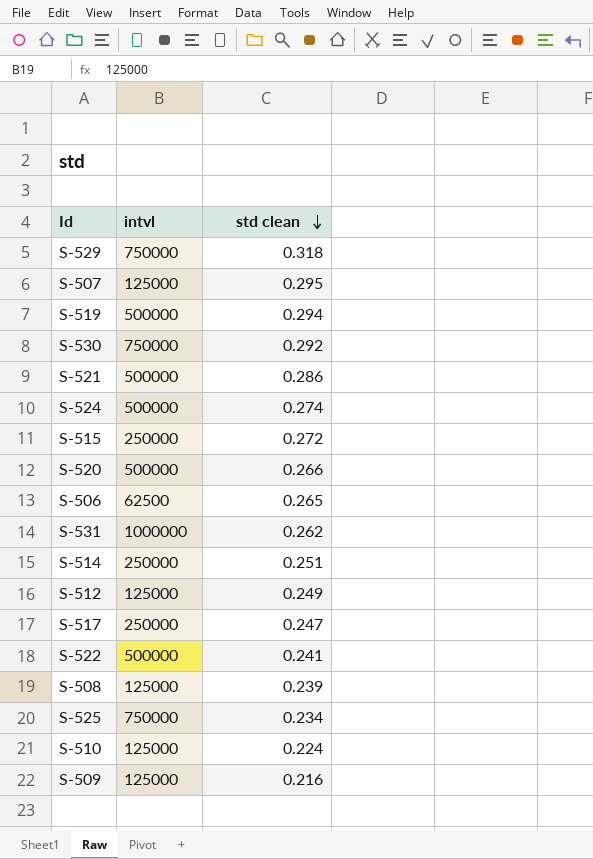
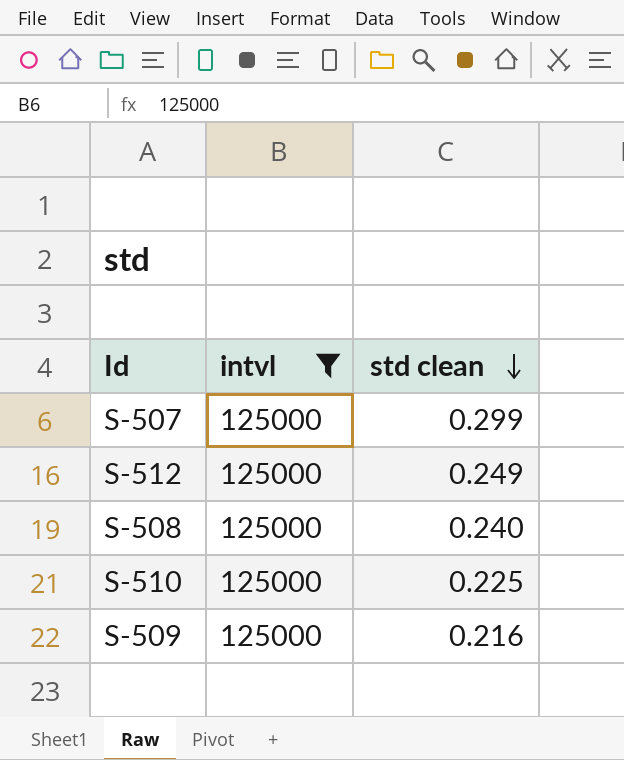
filter: none -> intvl = 125000
S-507 | std clean: 0.295 -> 0.299
S-508 | std clean: 0.239 -> 0.240
S-510 | std clean: 0.224 -> 0.225

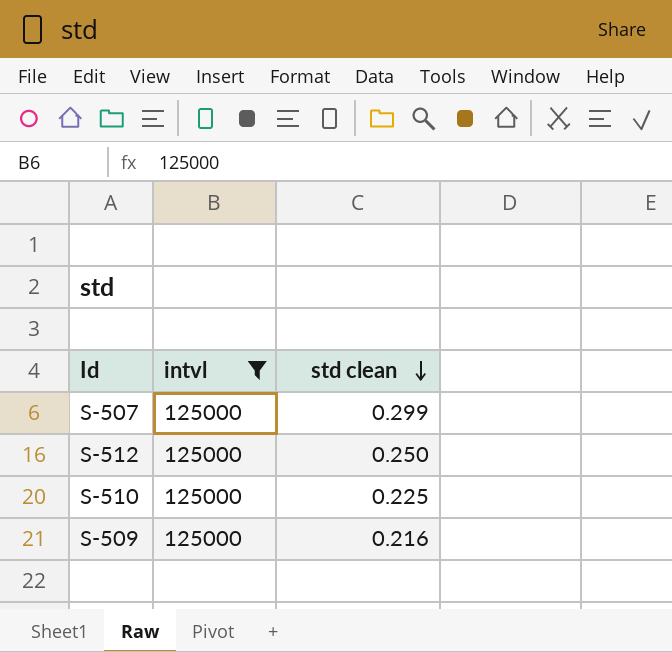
row S-508: 125000 | 0.240 -> none
S-512 | std clean: 0.249 -> 0.250

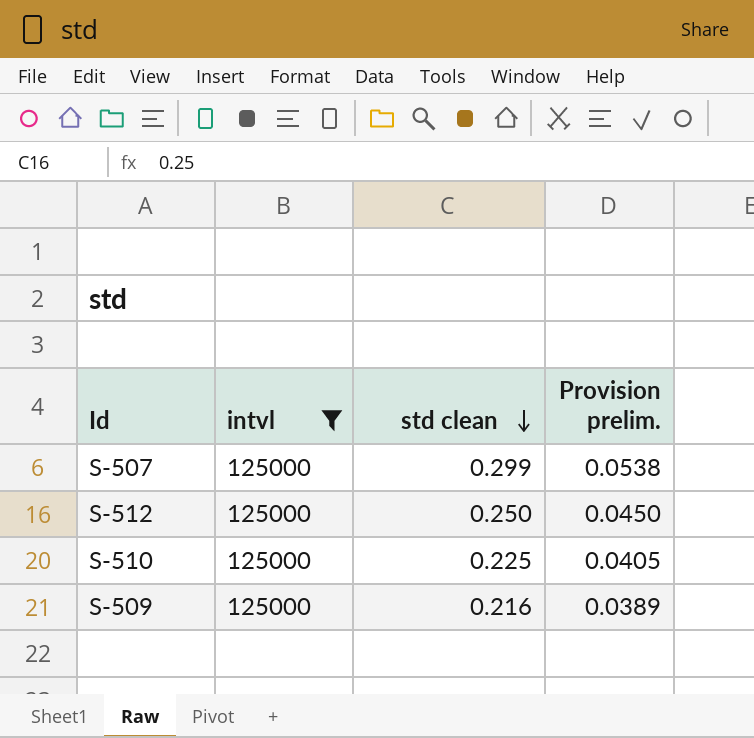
column Provision prelim. | formula: none -> [std clean] * 0.18

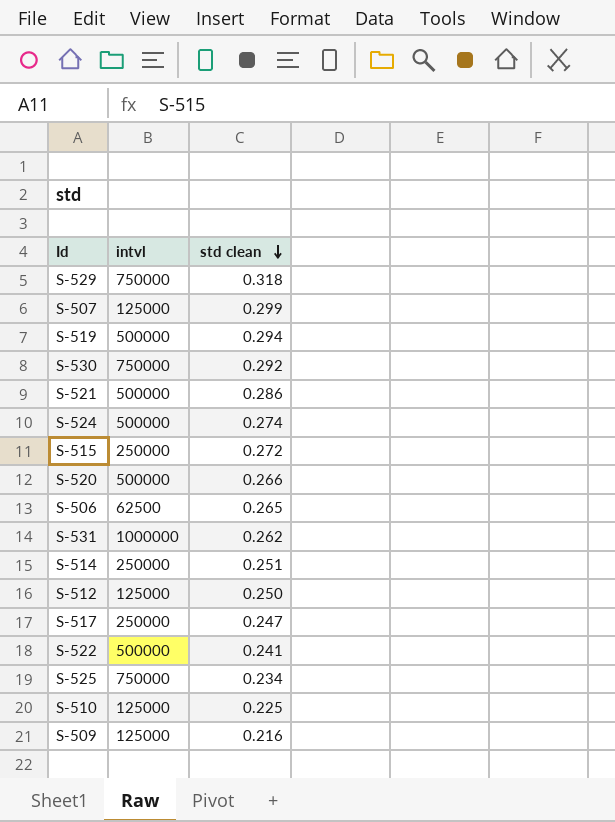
filter: intvl = 125000 -> none
column Provision prelim. | formula: [std clean] * 0.18 -> none

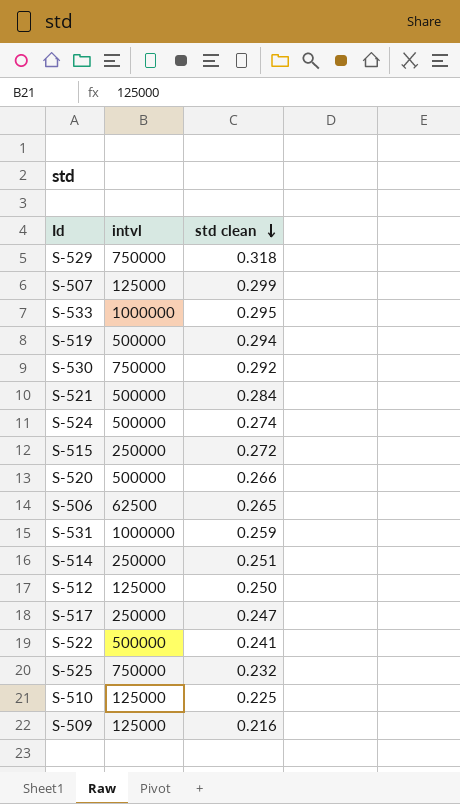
row S-533: none -> 1000000 | 0.295
S-521 | std clean: 0.286 -> 0.284
S-531 | std clean: 0.262 -> 0.259
S-525 | std clean: 0.234 -> 0.232

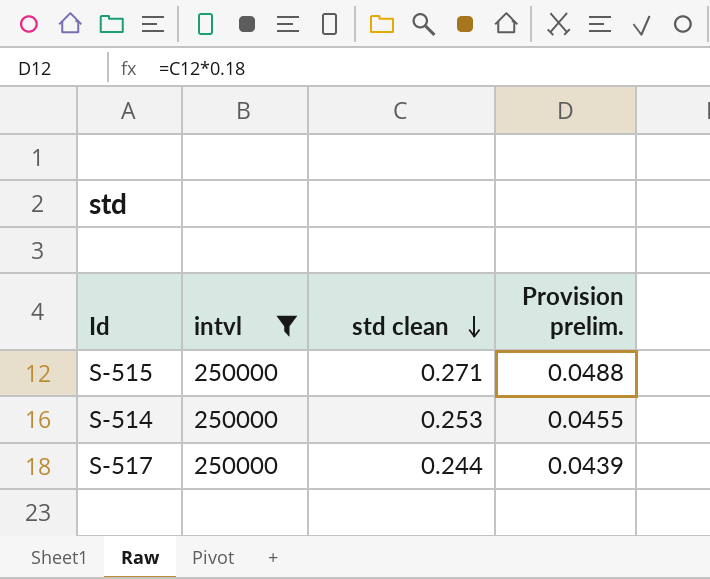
filter: none -> intvl = 250000
column Provision prelim. | formula: none -> [std clean] * 0.18
S-515 | std clean: 0.272 -> 0.271
S-514 | std clean: 0.251 -> 0.253
S-517 | std clean: 0.247 -> 0.244

